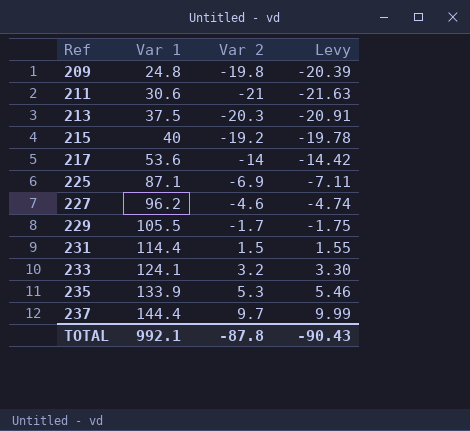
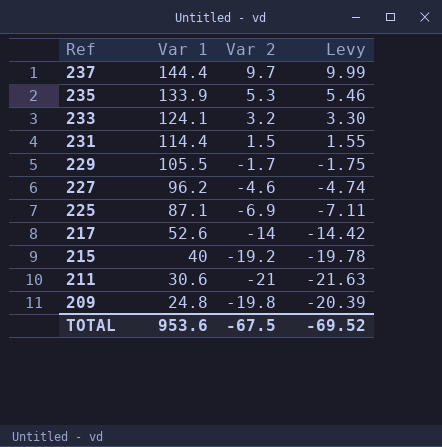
row order: Ref ascending -> Ref descending
row 213: 37.5 | -20.3 | -20.91 -> none
217 | Var 1: 53.6 -> 52.6
TOTAL | Var 1: 992.1 -> 953.6
TOTAL | Var 2: -87.8 -> -67.5
TOTAL | Levy: -90.43 -> -69.52

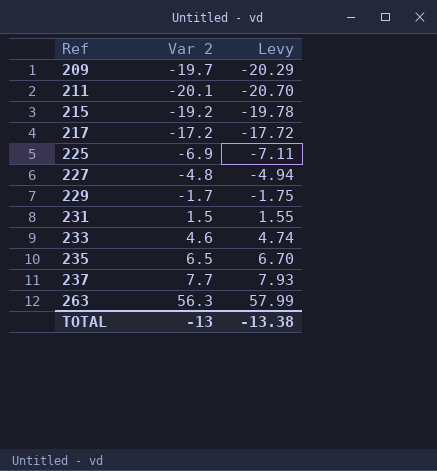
row order: Ref descending -> Ref ascending
column Var 1 | position: 2 -> none
209 | Var 2: -19.8 -> -19.7
209 | Levy: -20.39 -> -20.29
211 | Var 2: -21 -> -20.1
211 | Levy: -21.63 -> -20.70
217 | Var 2: -14 -> -17.2
217 | Levy: -14.42 -> -17.72
227 | Var 2: -4.6 -> -4.8
227 | Levy: -4.74 -> -4.94
233 | Var 2: 3.2 -> 4.6
233 | Levy: 3.30 -> 4.74
235 | Var 2: 5.3 -> 6.5
235 | Levy: 5.46 -> 6.70
237 | Var 2: 9.7 -> 7.7
237 | Levy: 9.99 -> 7.93
row 263: none -> 56.3 | 57.99
TOTAL | Var 2: -67.5 -> -13
TOTAL | Levy: -69.52 -> -13.38

